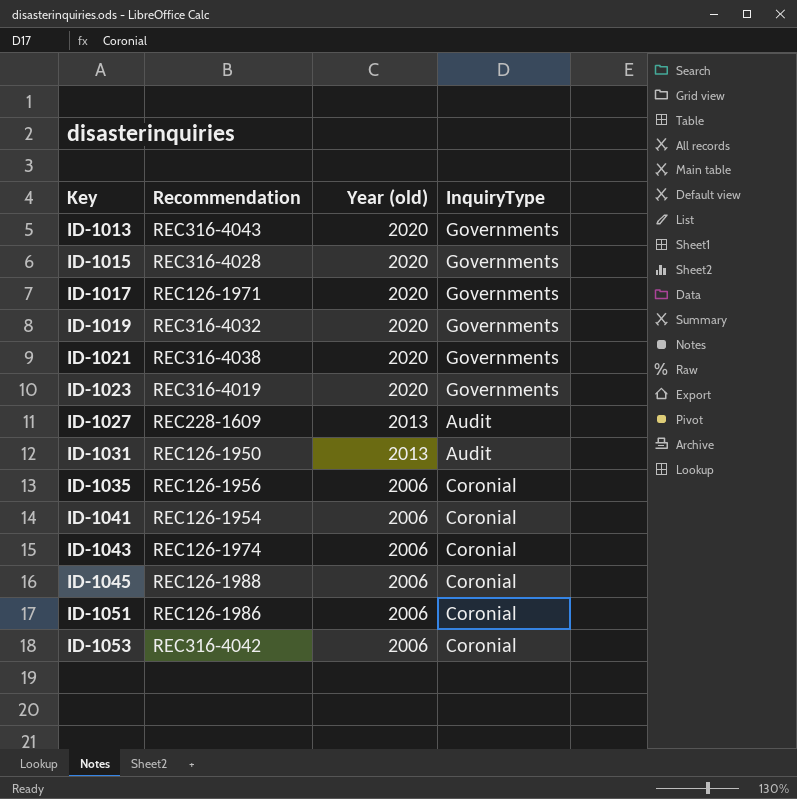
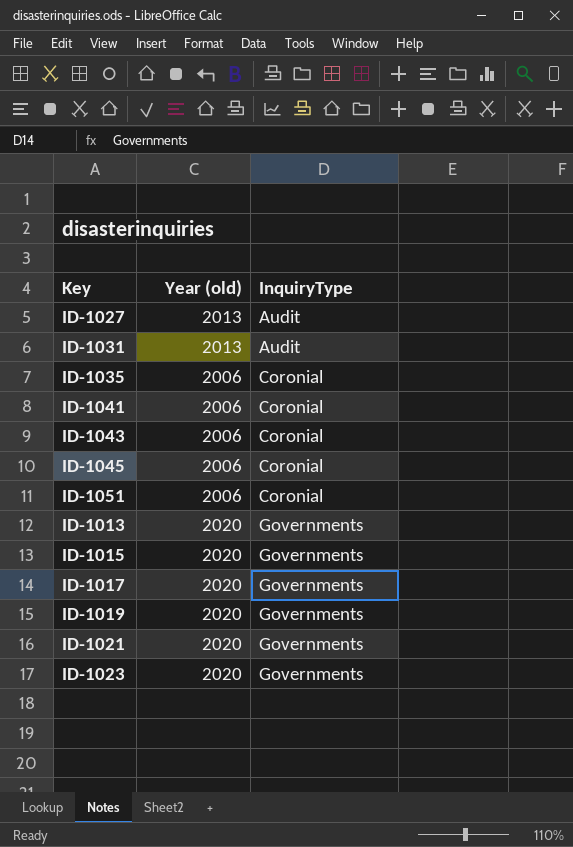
row order: Key ascending -> InquiryType ascending
column Recommendation | position: 2 -> none
row ID-1053: REC316-4042 | 2006 | Coronial -> none

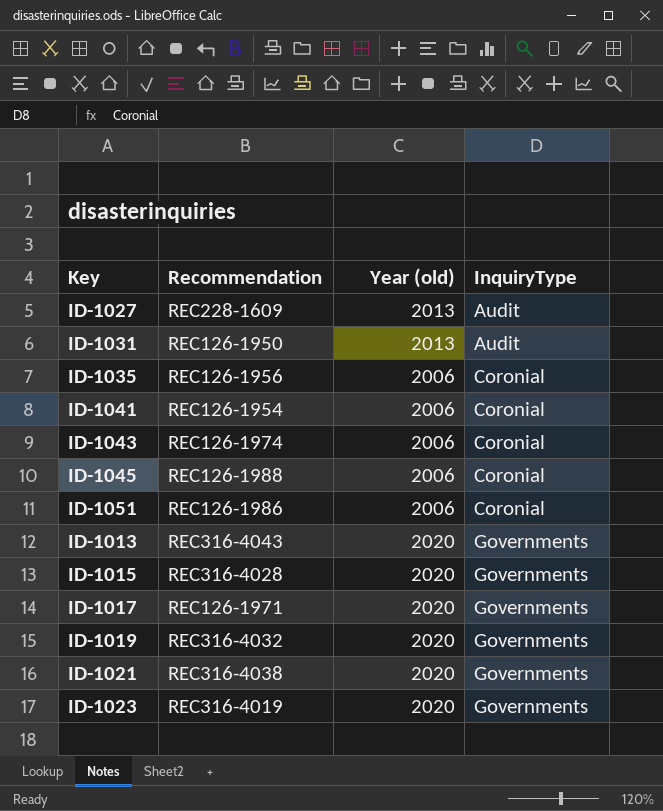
column Recommendation | position: none -> 2

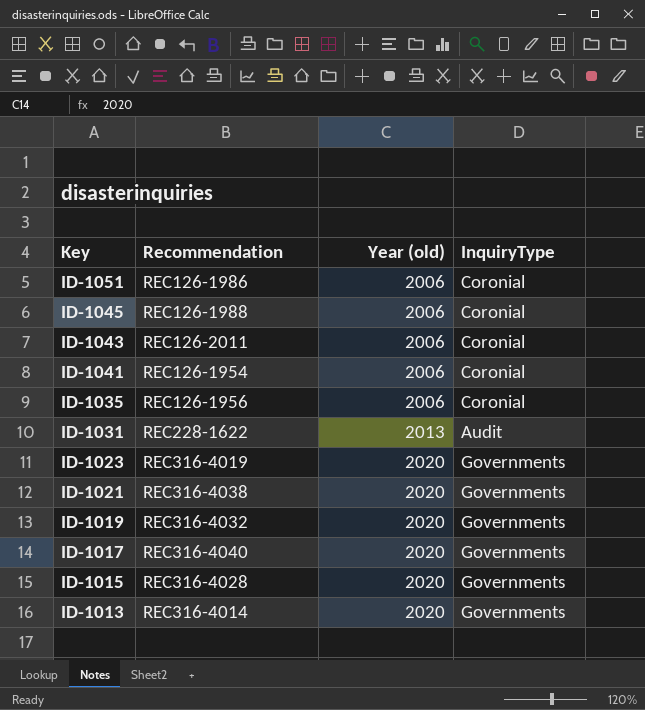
row order: InquiryType ascending -> Key descending
row ID-1027: REC228-1609 | 2013 | Audit -> none
ID-1043 | Recommendation: REC126-1974 -> REC126-2011
ID-1031 | Recommendation: REC126-1950 -> REC228-1622
ID-1017 | Recommendation: REC126-1971 -> REC316-4040
ID-1013 | Recommendation: REC316-4043 -> REC316-4014

